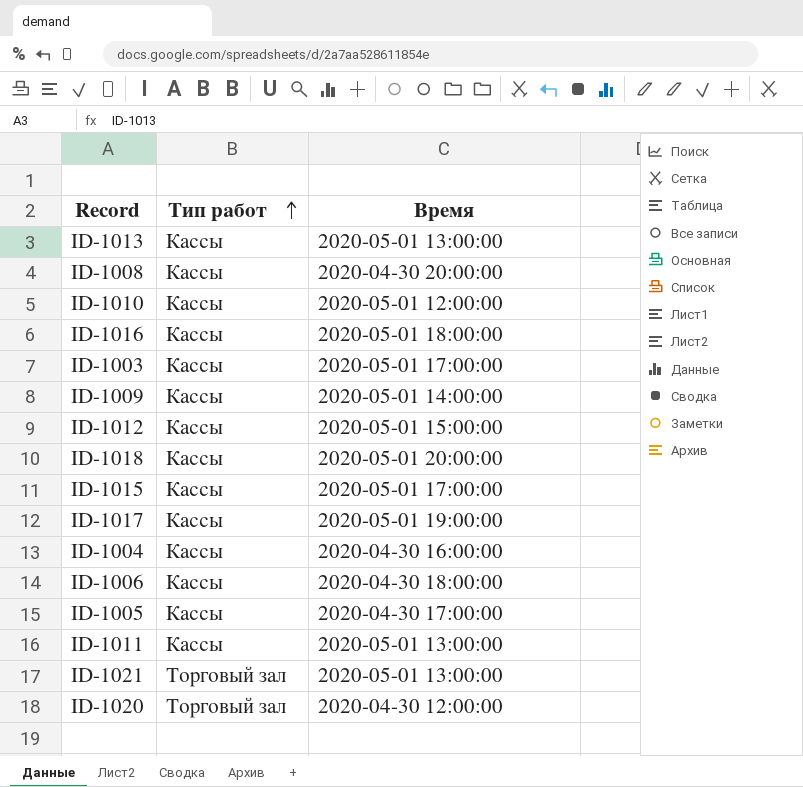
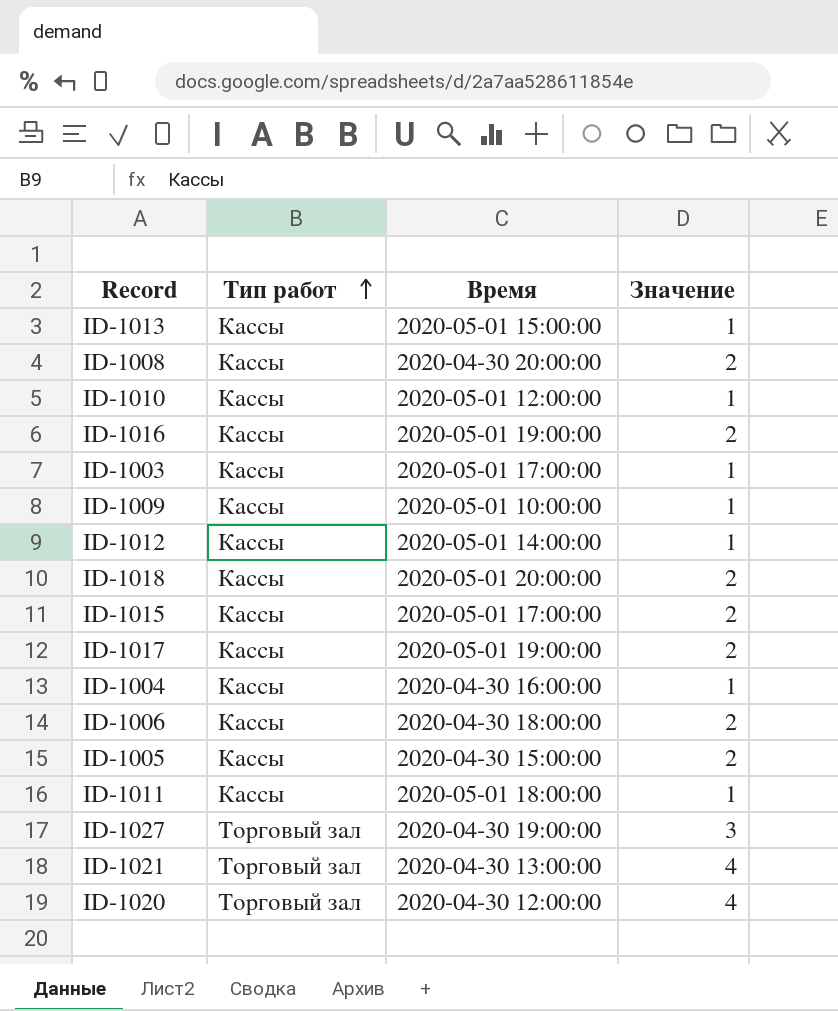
column Значение | position: none -> 4
ID-1013 | Время: 2020-05-01 13:00:00 -> 2020-05-01 15:00:00
ID-1016 | Время: 2020-05-01 18:00:00 -> 2020-05-01 19:00:00
ID-1009 | Время: 2020-05-01 14:00:00 -> 2020-05-01 10:00:00
ID-1012 | Время: 2020-05-01 15:00:00 -> 2020-05-01 14:00:00
ID-1005 | Время: 2020-04-30 17:00:00 -> 2020-04-30 15:00:00
ID-1011 | Время: 2020-05-01 13:00:00 -> 2020-05-01 18:00:00
row ID-1027: none -> Торговый зал | 2020-04-30 19:00:00 | 3
ID-1021 | Время: 2020-05-01 13:00:00 -> 2020-04-30 13:00:00

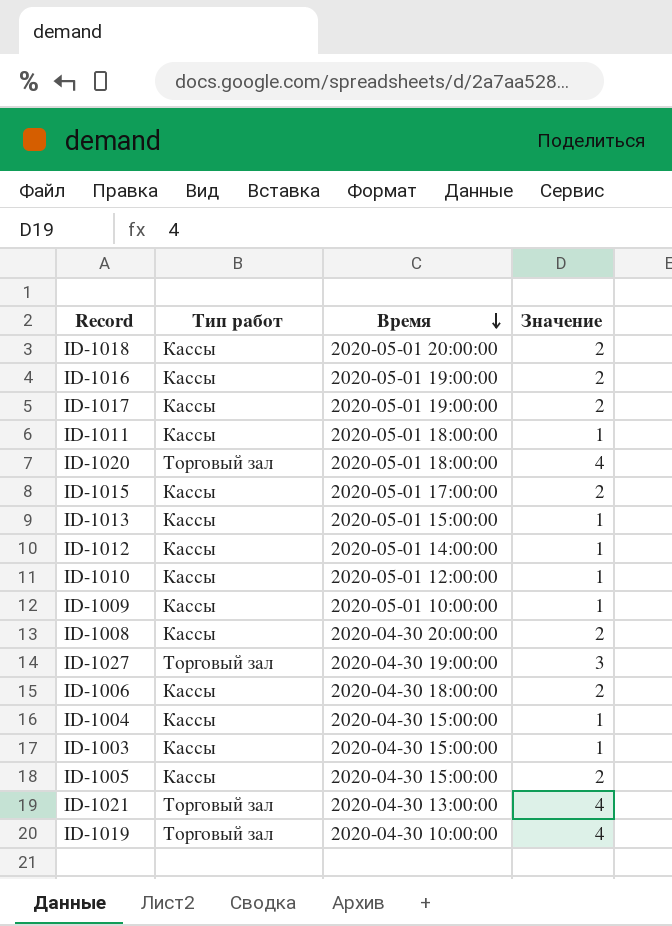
row order: Тип работ ascending -> Время descending
ID-1020 | Время: 2020-04-30 12:00:00 -> 2020-05-01 18:00:00
ID-1004 | Время: 2020-04-30 16:00:00 -> 2020-04-30 15:00:00
ID-1003 | Время: 2020-05-01 17:00:00 -> 2020-04-30 15:00:00
row ID-1019: none -> Торговый зал | 2020-04-30 10:00:00 | 4

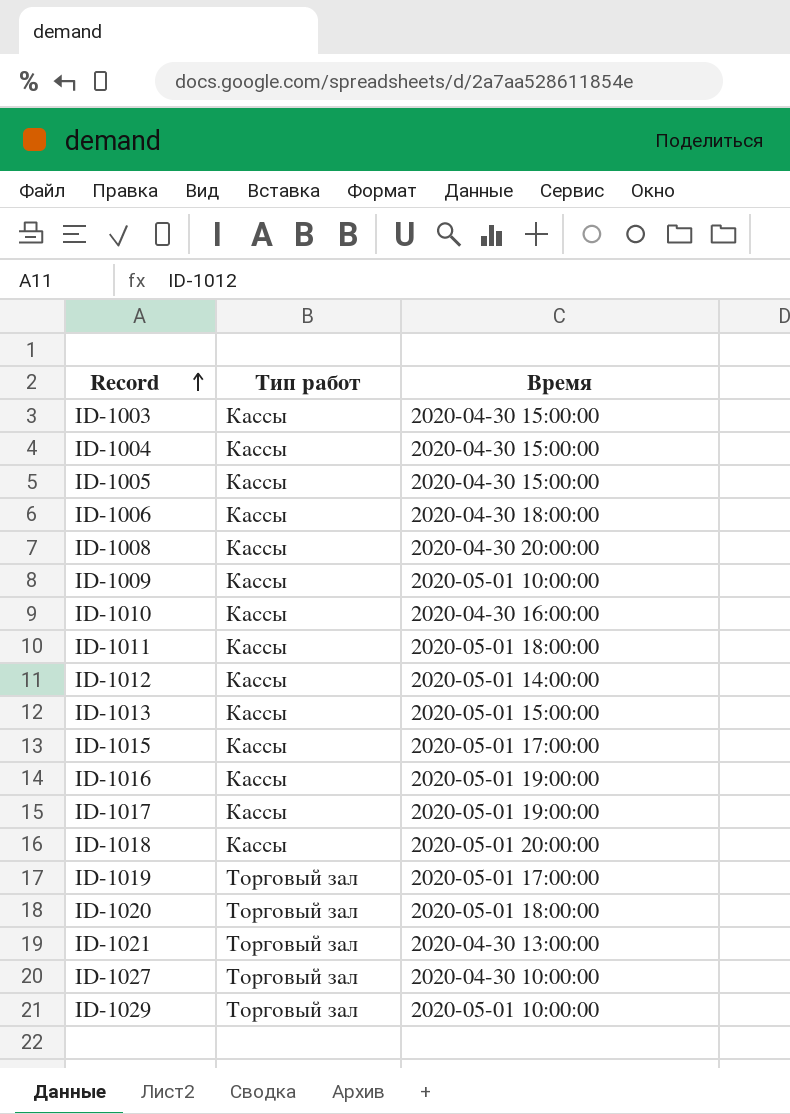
row order: Время descending -> Record ascending
column Значение | position: 4 -> none
ID-1010 | Время: 2020-05-01 12:00:00 -> 2020-04-30 16:00:00
ID-1019 | Время: 2020-04-30 10:00:00 -> 2020-05-01 17:00:00
ID-1027 | Время: 2020-04-30 19:00:00 -> 2020-04-30 10:00:00
row ID-1029: none -> Торговый зал | 2020-05-01 10:00:00

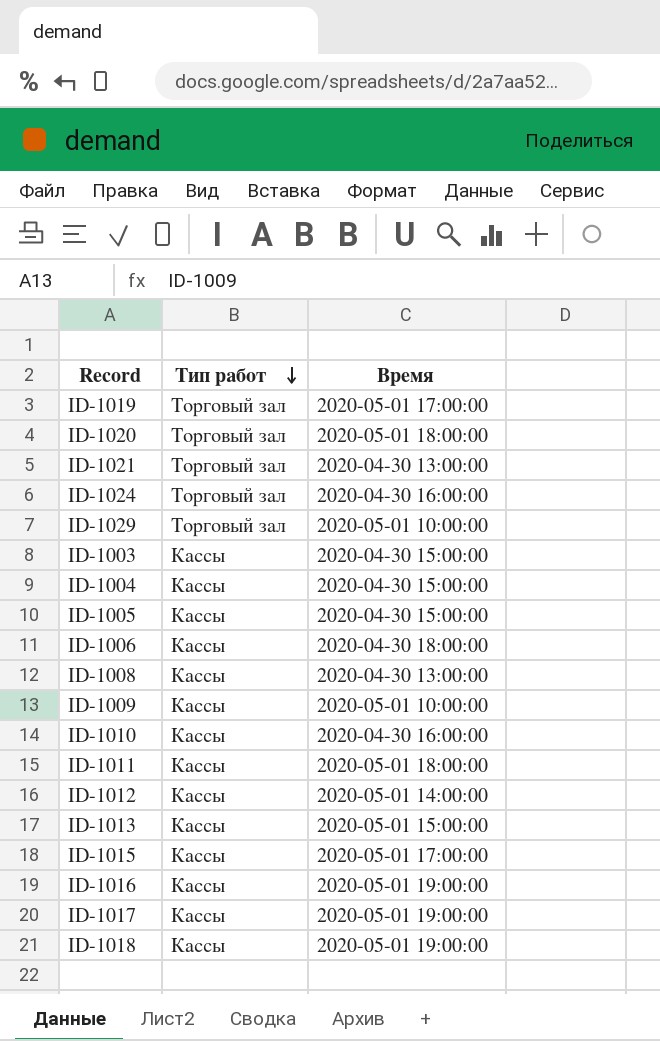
row order: Record ascending -> Тип работ descending
row ID-1027: Торговый зал | 2020-04-30 10:00:00 -> none
row ID-1024: none -> Торговый зал | 2020-04-30 16:00:00
ID-1008 | Время: 2020-04-30 20:00:00 -> 2020-04-30 13:00:00
ID-1018 | Время: 2020-05-01 20:00:00 -> 2020-05-01 19:00:00

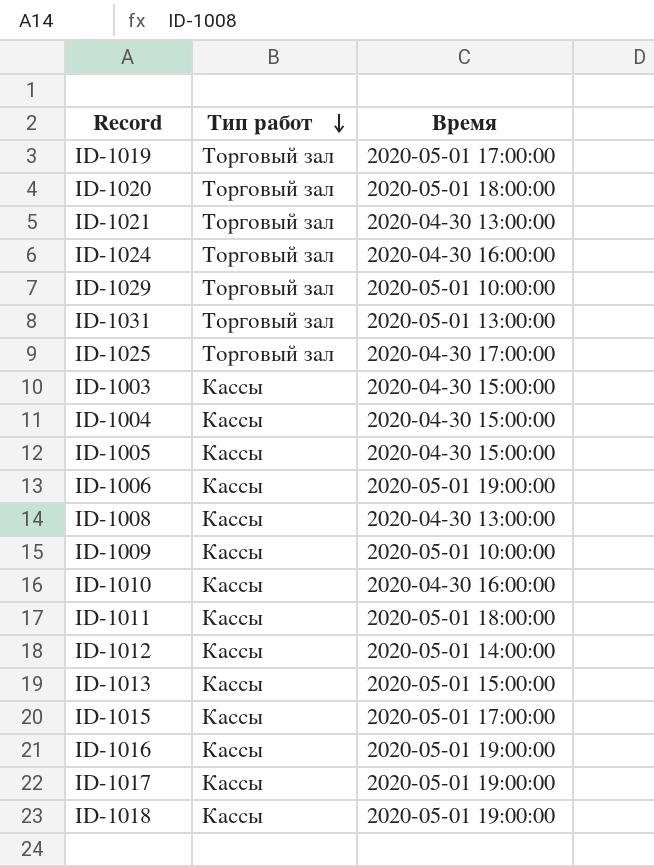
row ID-1031: none -> Торговый зал | 2020-05-01 13:00:00
row ID-1025: none -> Торговый зал | 2020-04-30 17:00:00
ID-1006 | Время: 2020-04-30 18:00:00 -> 2020-05-01 19:00:00

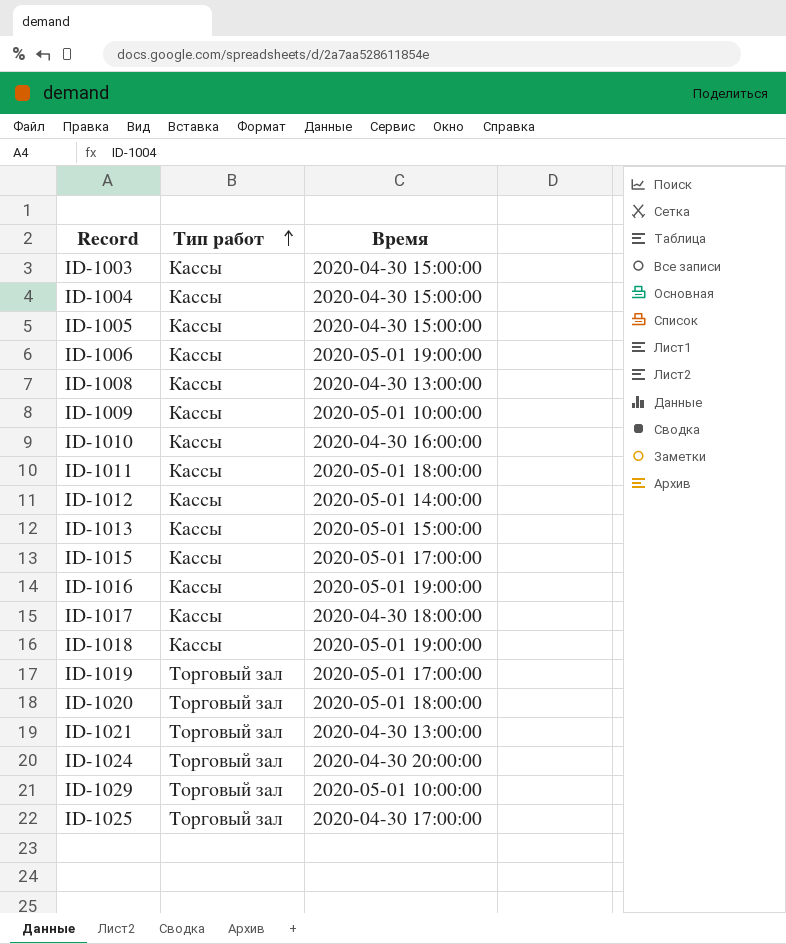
row order: Тип работ descending -> Тип работ ascending
row ID-1031: Торговый зал | 2020-05-01 13:00:00 -> none
ID-1017 | Время: 2020-05-01 19:00:00 -> 2020-04-30 18:00:00
ID-1024 | Время: 2020-04-30 16:00:00 -> 2020-04-30 20:00:00

